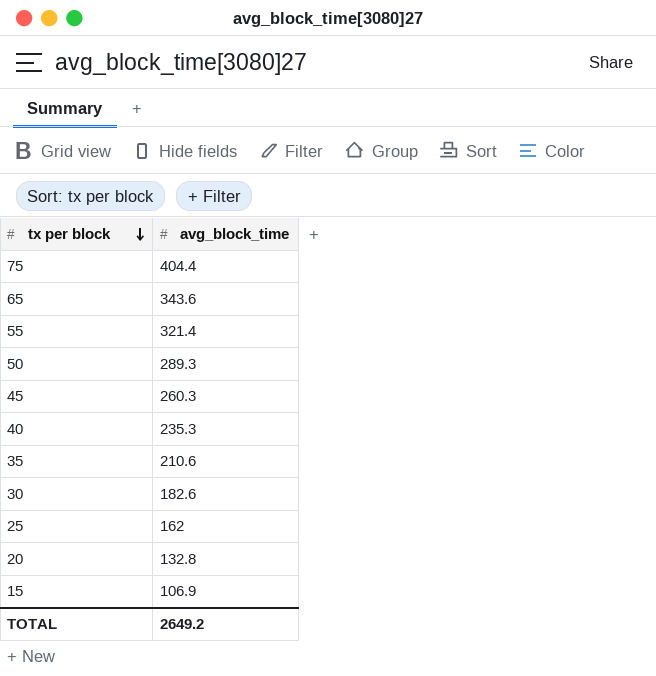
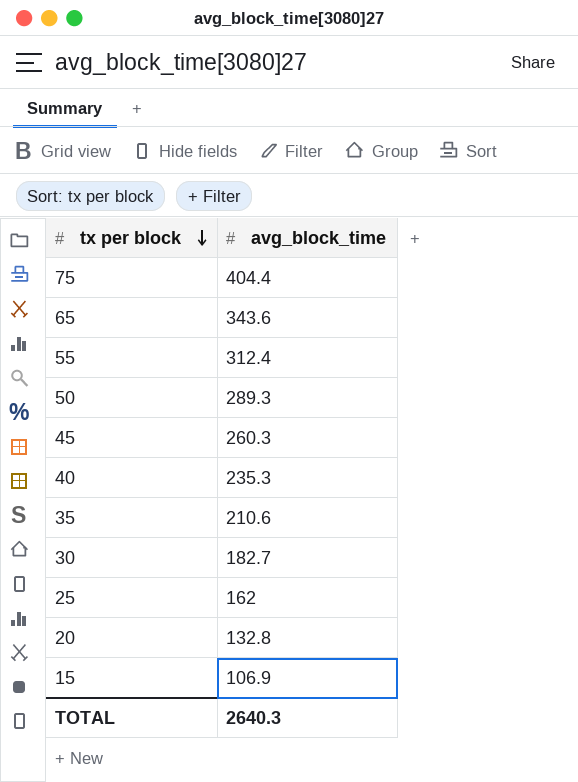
55 | avg_block_time: 321.4 -> 312.4
30 | avg_block_time: 182.6 -> 182.7
TOTAL | avg_block_time: 2649.2 -> 2640.3

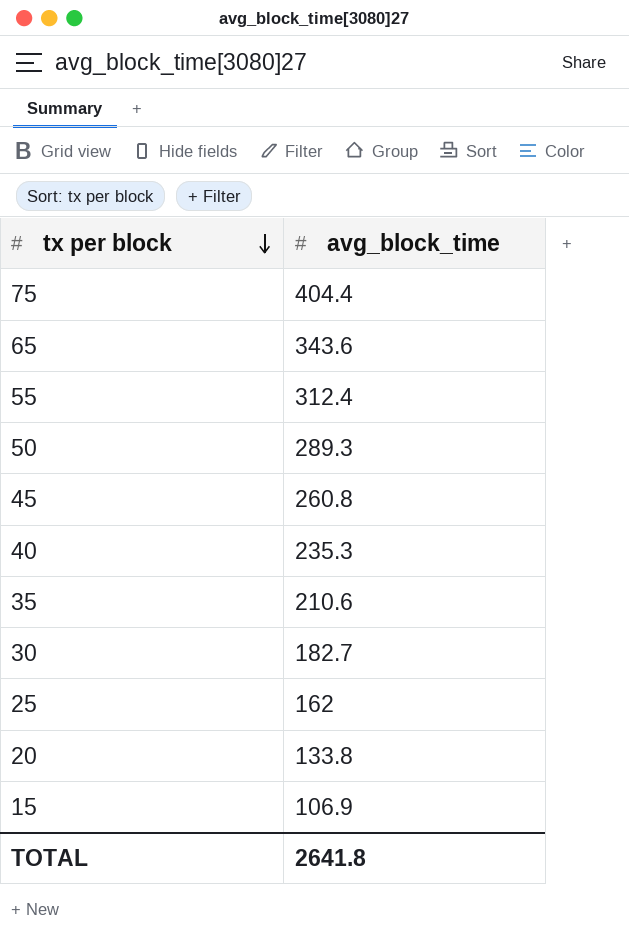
45 | avg_block_time: 260.3 -> 260.8
20 | avg_block_time: 132.8 -> 133.8
TOTAL | avg_block_time: 2640.3 -> 2641.8

